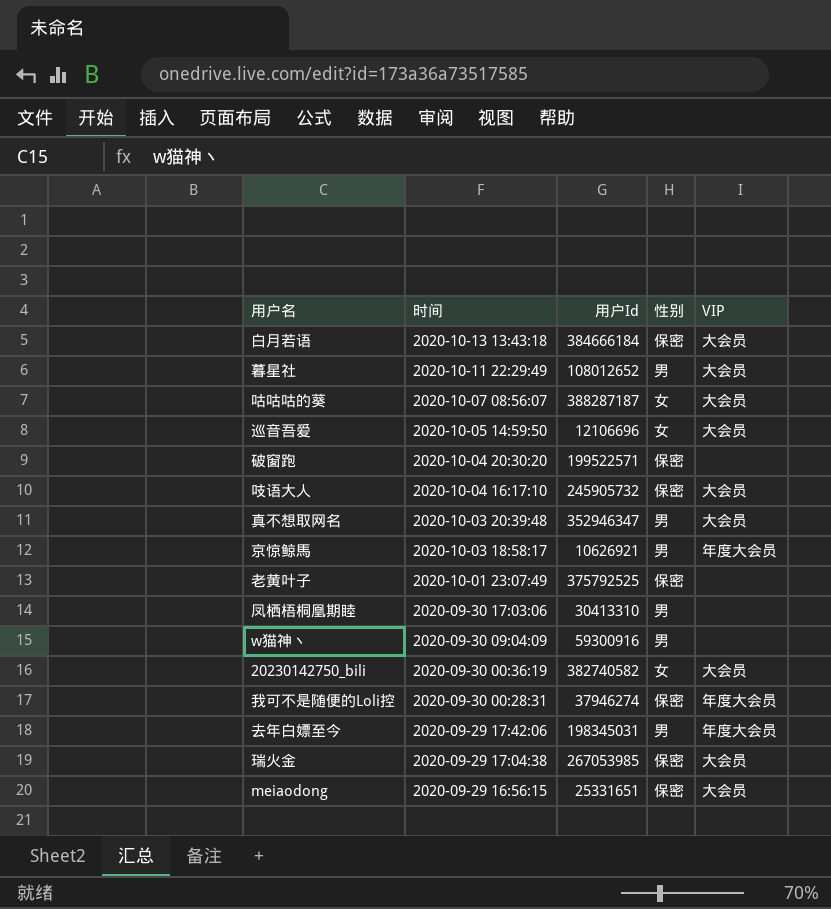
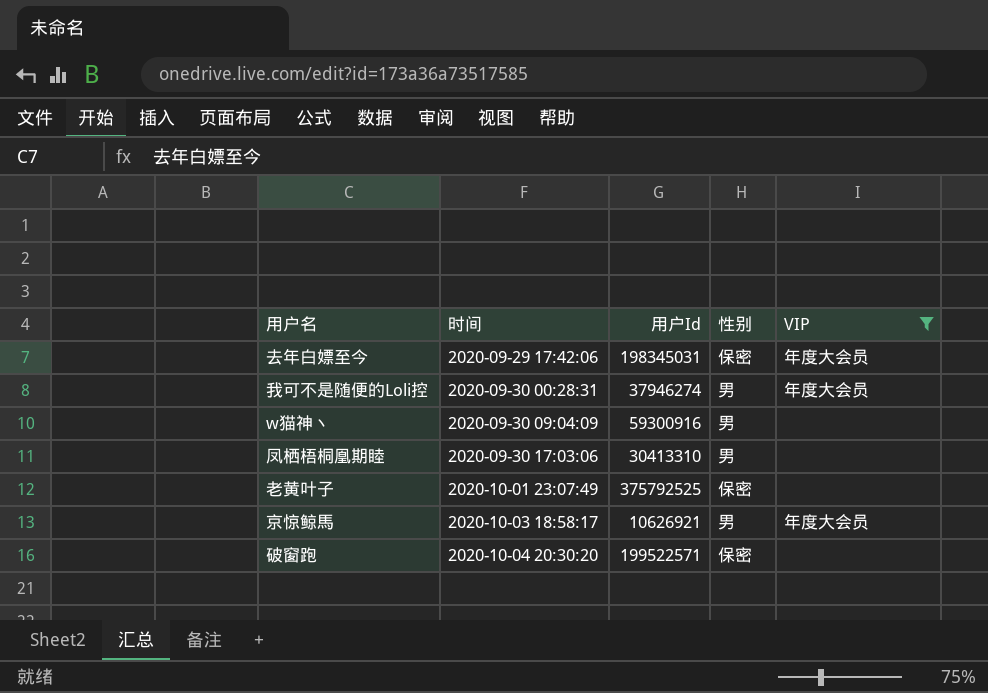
filter: none -> VIP != 大会员
row order: 时间 descending -> 时间 ascending
去年白嫖至今 | 性别: 男 -> 保密
我可不是随便的Loli控 | 性别: 保密 -> 男

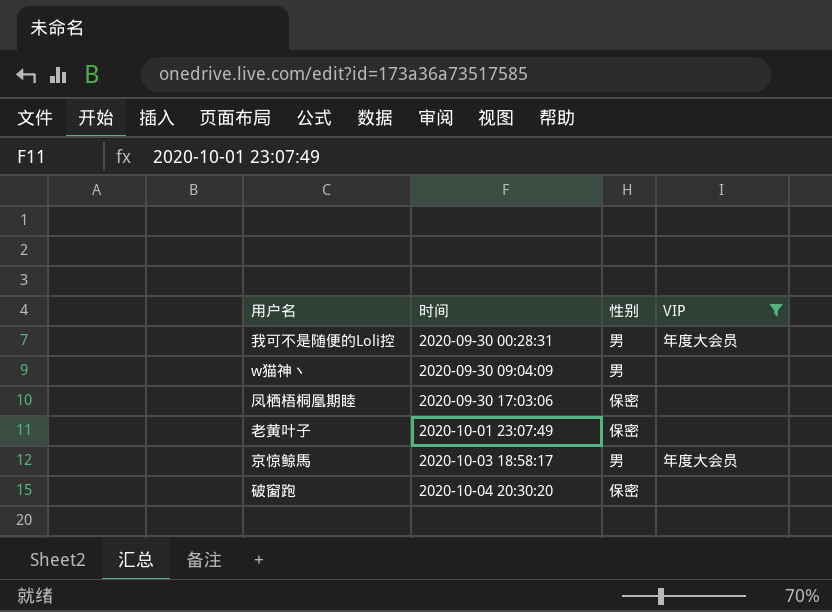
column 用户Id | position: 3 -> none
row 去年白嫖至今: 2020-09-29 17:42:06 | 198345031 | 保密 | 年度大会员 -> none
凤栖梧桐凰期睦 | 性别: 男 -> 保密

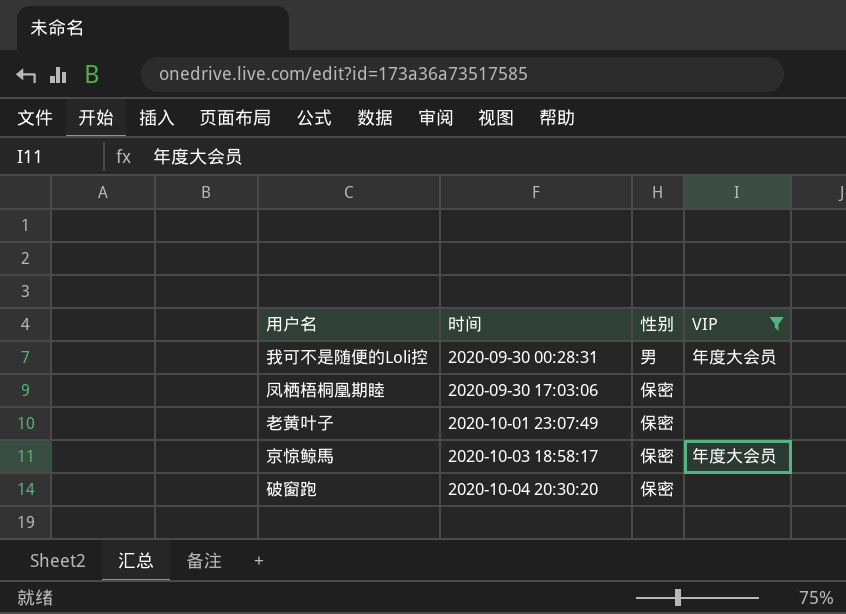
row w猫神丶: 2020-09-30 09:04:09 | 男 | none -> none
京惊鲸馬 | 性别: 男 -> 保密

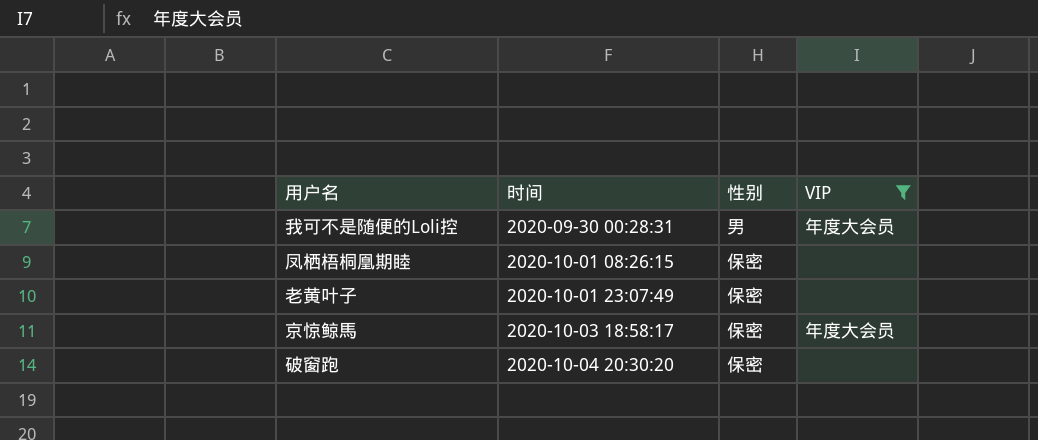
凤栖梧桐凰期睦 | 时间: 2020-09-30 17:03:06 -> 2020-10-01 08:26:15

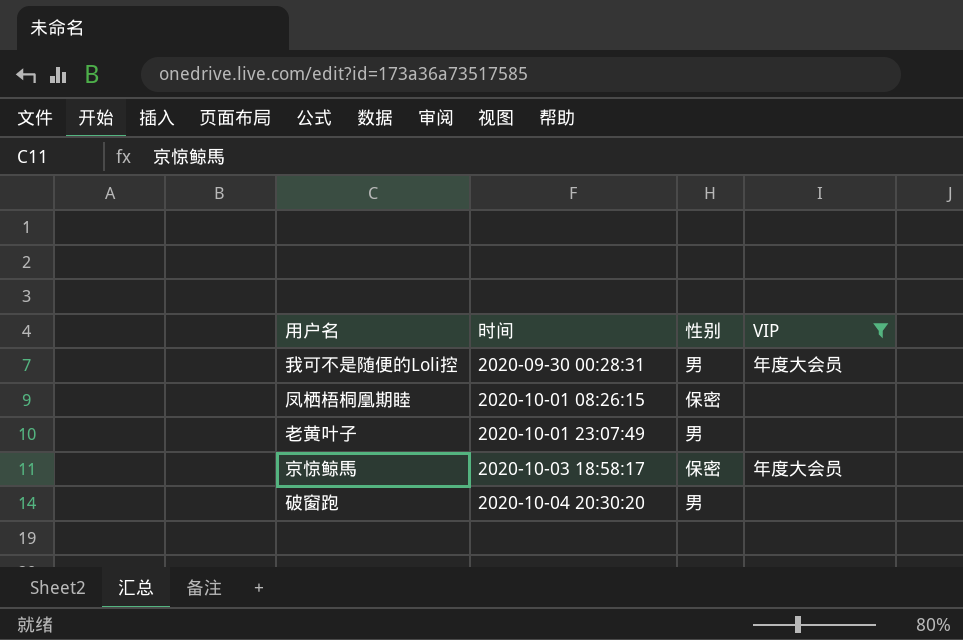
老黄叶子 | 性别: 保密 -> 男
破窗跑 | 性别: 保密 -> 男

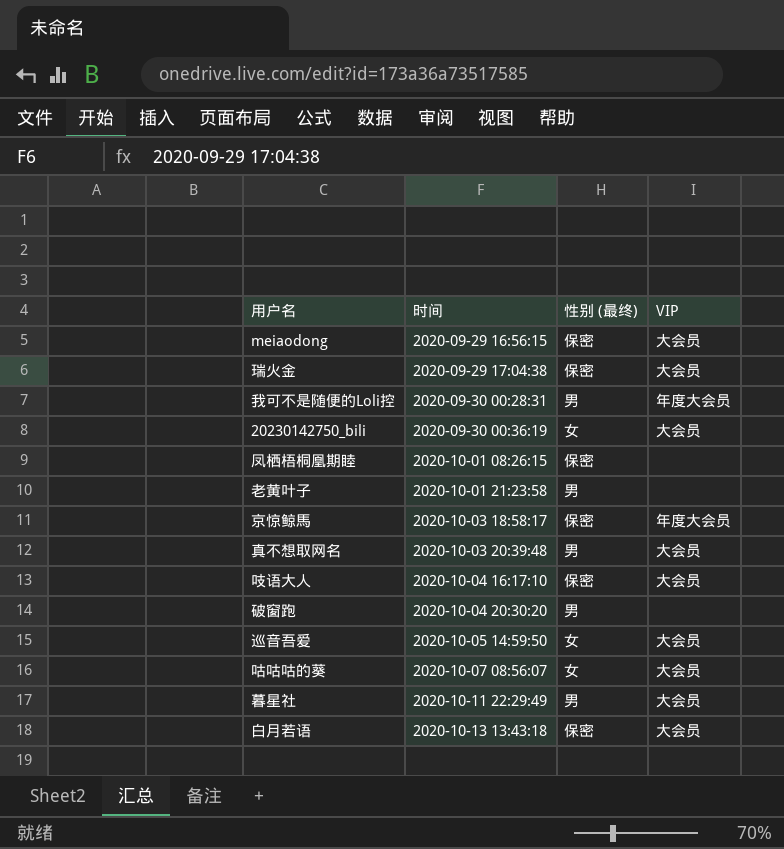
filter: VIP != 大会员 -> none
column name: 性别 -> 性别 (最终)
老黄叶子 | 时间: 2020-10-01 23:07:49 -> 2020-10-01 21:23:58

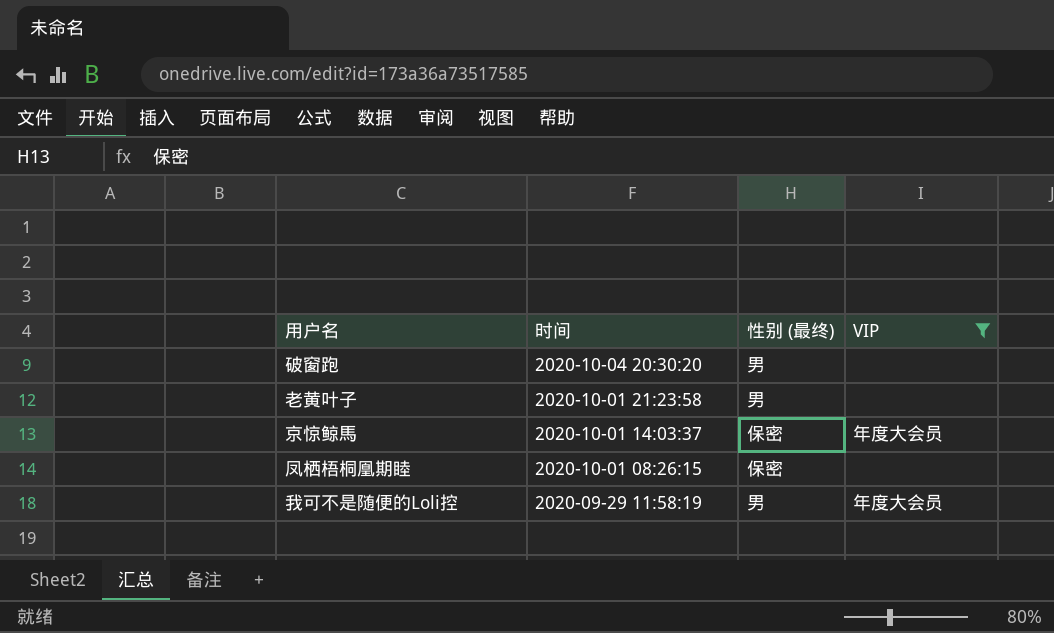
filter: none -> VIP != 大会员
row order: 时间 ascending -> 时间 descending
京惊鲸馬 | 时间: 2020-10-03 18:58:17 -> 2020-10-01 14:03:37
我可不是随便的Loli控 | 时间: 2020-09-30 00:28:31 -> 2020-09-29 11:58:19

